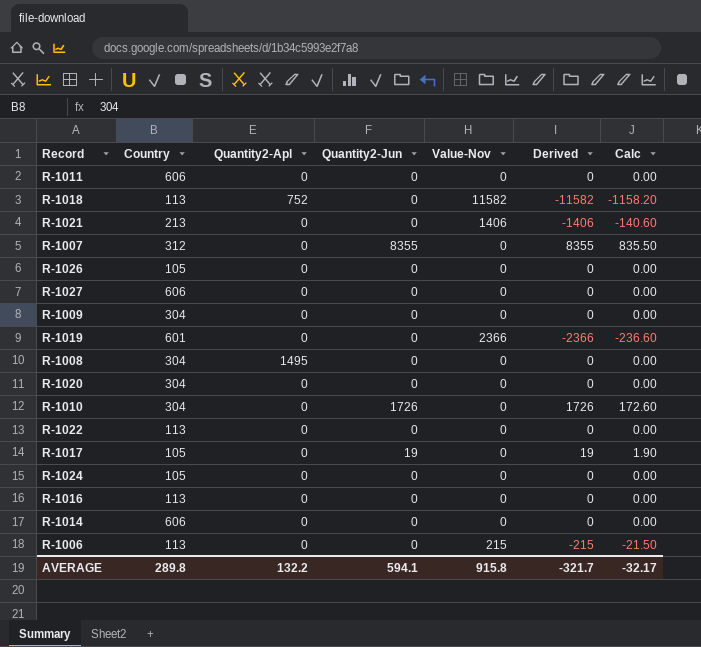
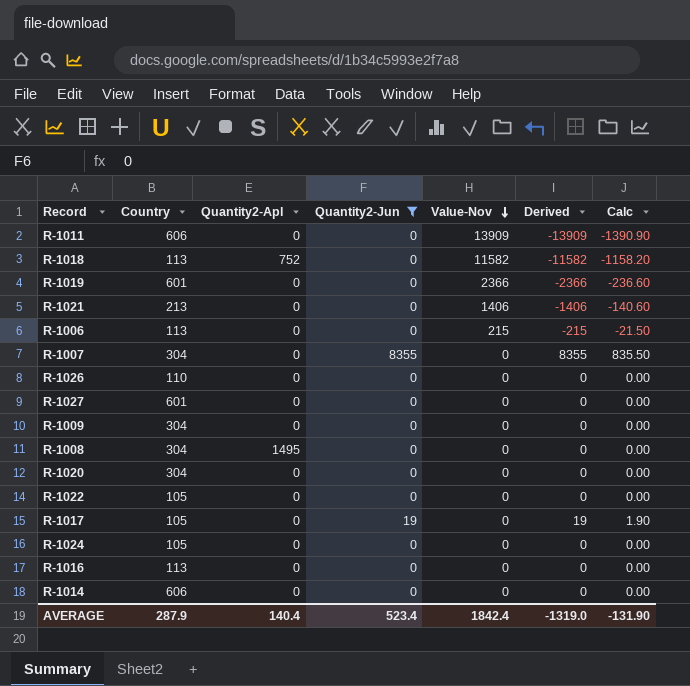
filter: none -> Quantity2-Jun != 1726
row order: none -> Value-Nov descending
R-1011 | Value-Nov: 0 -> 13909
R-1011 | Derived: 0 -> -13909
R-1011 | Calc: 0.00 -> -1390.90
R-1007 | Country: 312 -> 304
R-1026 | Country: 105 -> 110
R-1027 | Country: 606 -> 601
R-1022 | Country: 113 -> 105
AVERAGE | Country: 289.8 -> 287.9
AVERAGE | Quantity2-Apl: 132.2 -> 140.4
AVERAGE | Quantity2-Jun: 594.1 -> 523.4
AVERAGE | Value-Nov: 915.8 -> 1842.4
AVERAGE | Derived: -321.7 -> -1319.0
AVERAGE | Calc: -32.17 -> -131.90

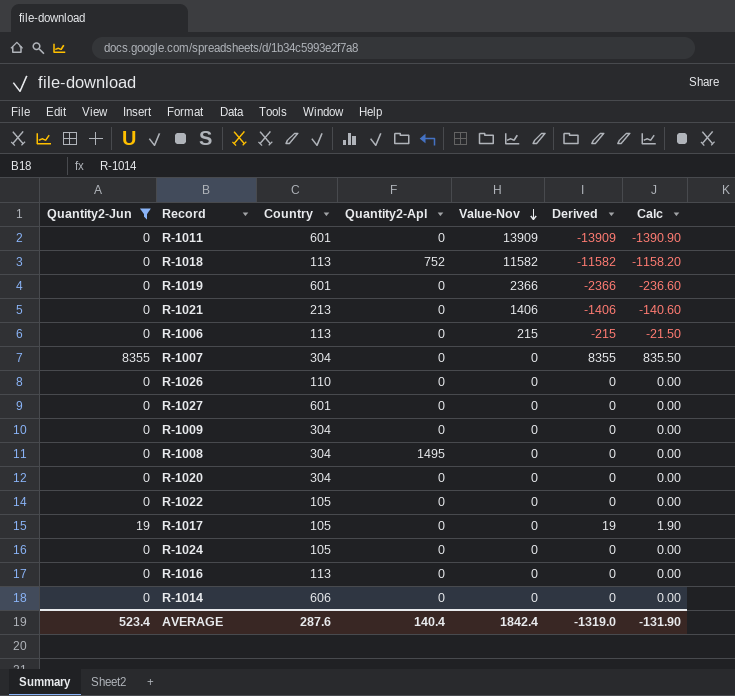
column Quantity2-Jun | position: 4 -> 1
R-1011 | Country: 606 -> 601
AVERAGE | Country: 287.9 -> 287.6

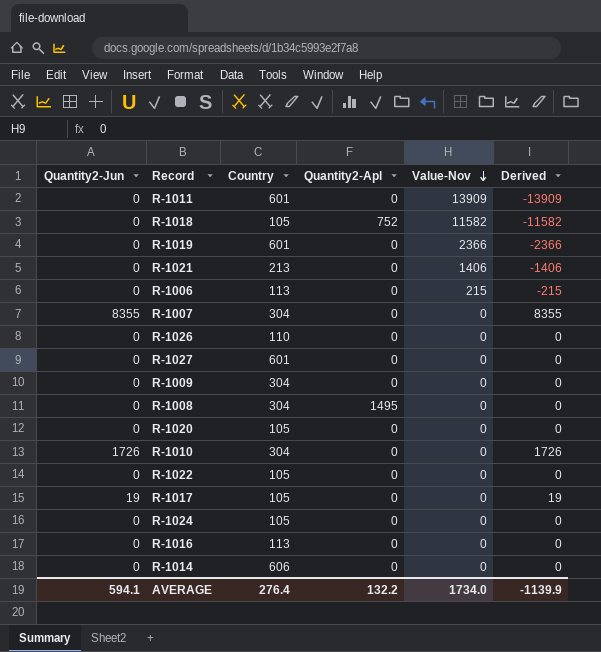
filter: Quantity2-Jun != 1726 -> none
column Calc | formula: [Derived] * 0.1 -> none
R-1018 | Country: 113 -> 105
R-1020 | Country: 304 -> 105
AVERAGE | Quantity2-Jun: 523.4 -> 594.1
AVERAGE | Country: 287.6 -> 276.4
AVERAGE | Quantity2-Apl: 140.4 -> 132.2
AVERAGE | Value-Nov: 1842.4 -> 1734.0
AVERAGE | Derived: -1319.0 -> -1139.9

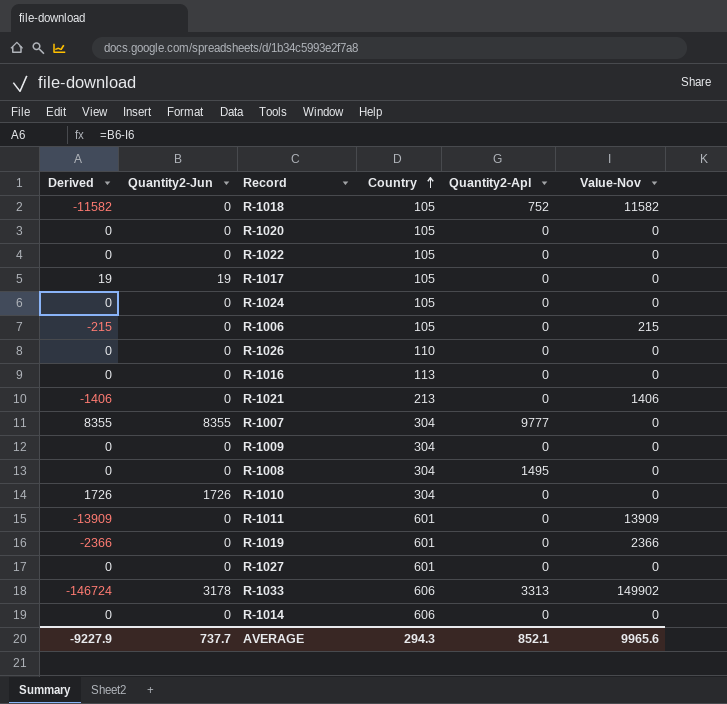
row order: Value-Nov descending -> Country ascending
column Derived | position: 6 -> 1
R-1006 | Country: 113 -> 105
R-1007 | Quantity2-Apl: 0 -> 9777
row R-1033: none -> -146724 | 3178 | 606 | 3313 | 149902
AVERAGE | Derived: -1139.9 -> -9227.9
AVERAGE | Quantity2-Jun: 594.1 -> 737.7
AVERAGE | Country: 276.4 -> 294.3
AVERAGE | Quantity2-Apl: 132.2 -> 852.1
AVERAGE | Value-Nov: 1734.0 -> 9965.6

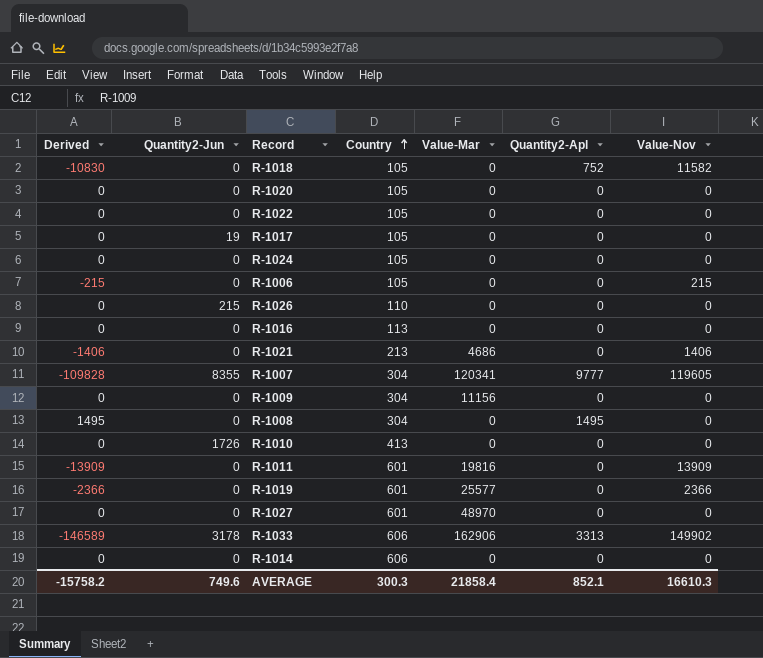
column Derived | formula: [Quantity2-Jun] - [Value-Nov] -> [Quantity2-Apl] - [Value-Nov]
column Value-Mar | position: none -> 5
R-1026 | Quantity2-Jun: 0 -> 215
R-1007 | Value-Nov: 0 -> 119605
R-1010 | Country: 304 -> 413
AVERAGE | Derived: -9227.9 -> -15758.2
AVERAGE | Quantity2-Jun: 737.7 -> 749.6
AVERAGE | Country: 294.3 -> 300.3
AVERAGE | Value-Nov: 9965.6 -> 16610.3

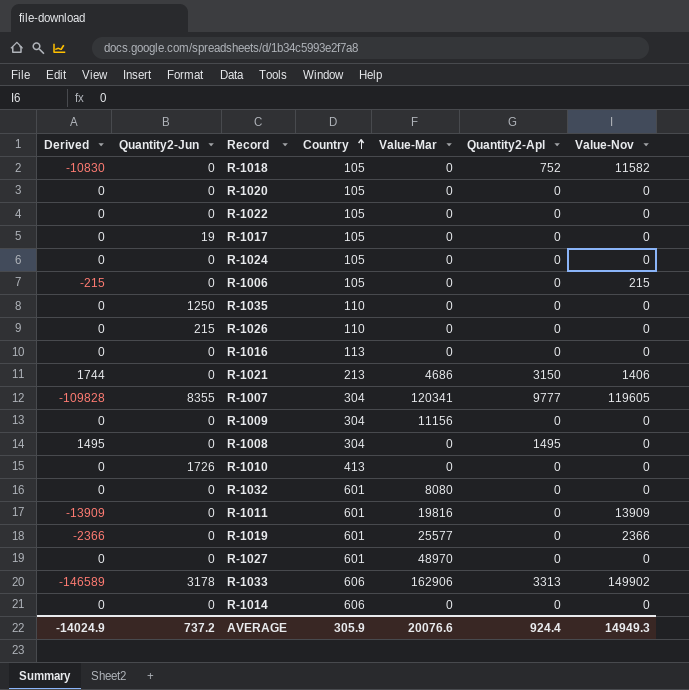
row R-1035: none -> 0 | 1250 | 110 | 0 | 0 | 0
R-1021 | Derived: -1406 -> 1744
R-1021 | Quantity2-Apl: 0 -> 3150
row R-1032: none -> 0 | 0 | 601 | 8080 | 0 | 0
AVERAGE | Derived: -15758.2 -> -14024.9
AVERAGE | Quantity2-Jun: 749.6 -> 737.2
AVERAGE | Country: 300.3 -> 305.9
AVERAGE | Value-Mar: 21858.4 -> 20076.6
AVERAGE | Quantity2-Apl: 852.1 -> 924.4
AVERAGE | Value-Nov: 16610.3 -> 14949.3

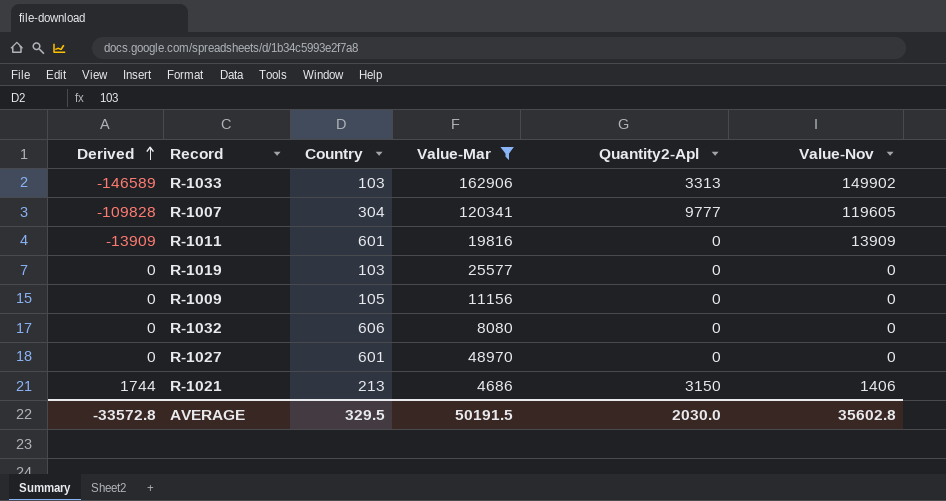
filter: none -> Value-Mar != 0
row order: Country ascending -> Derived ascending
column Quantity2-Jun | position: 2 -> none
R-1033 | Country: 606 -> 103
R-1019 | Derived: -2366 -> 0
R-1019 | Country: 601 -> 103
R-1019 | Value-Nov: 2366 -> 0
R-1009 | Country: 304 -> 105
R-1032 | Country: 601 -> 606
AVERAGE | Derived: -14024.9 -> -33572.8
AVERAGE | Country: 305.9 -> 329.5
AVERAGE | Value-Mar: 20076.6 -> 50191.5
AVERAGE | Quantity2-Apl: 924.4 -> 2030.0
AVERAGE | Value-Nov: 14949.3 -> 35602.8

